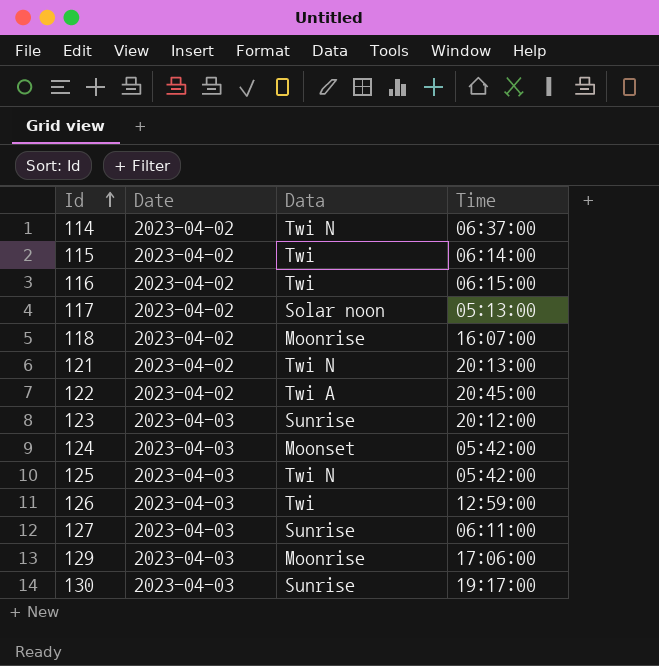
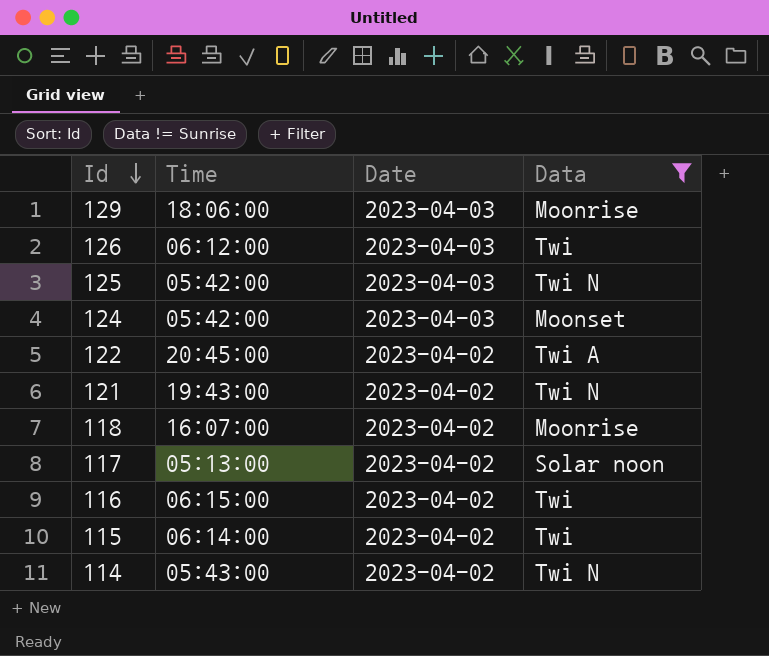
filter: none -> Data != Sunrise
row order: Id ascending -> Id descending
column Time | position: 4 -> 2
129 | Time: 17:06:00 -> 18:06:00
126 | Time: 12:59:00 -> 06:12:00
121 | Time: 20:13:00 -> 19:43:00
114 | Time: 06:37:00 -> 05:43:00

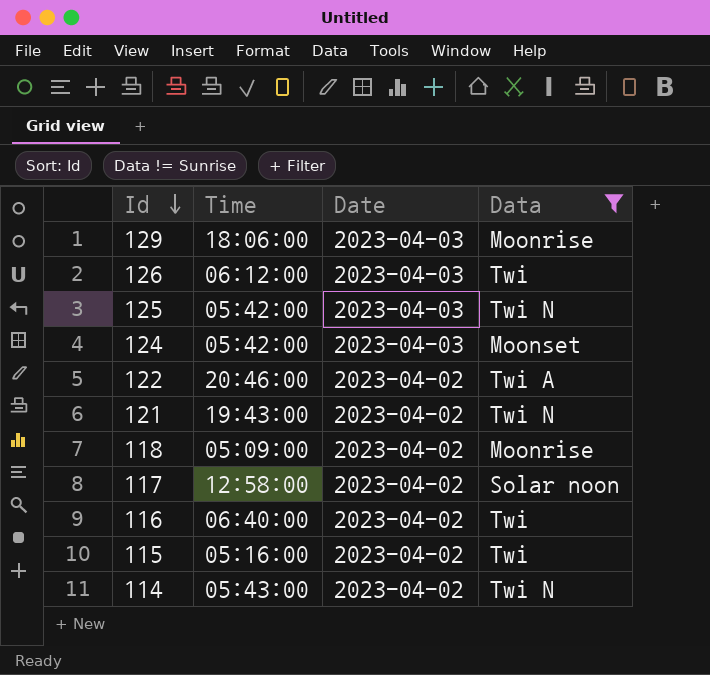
122 | Time: 20:45:00 -> 20:46:00
118 | Time: 16:07:00 -> 05:09:00
117 | Time: 05:13:00 -> 12:58:00
116 | Time: 06:15:00 -> 06:40:00
115 | Time: 06:14:00 -> 05:16:00

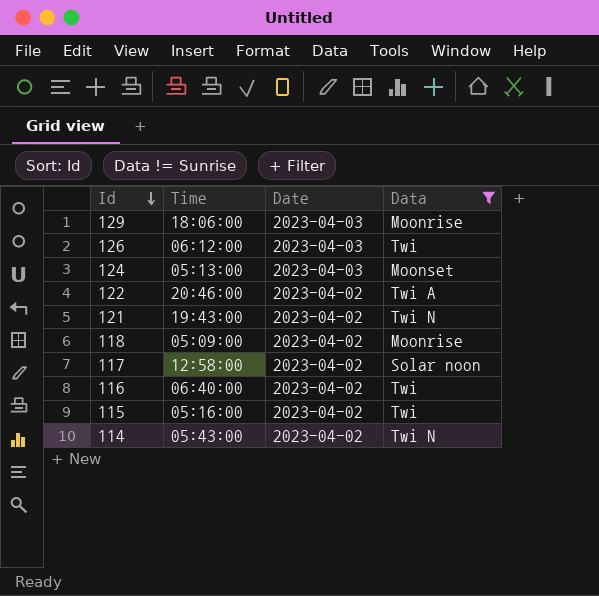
row 125: 05:42:00 | 2023-04-03 | Twi N -> none
124 | Time: 05:42:00 -> 05:13:00

